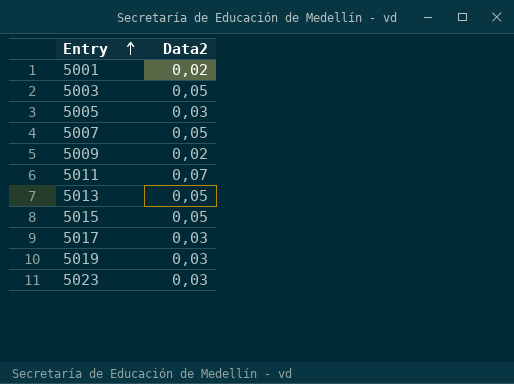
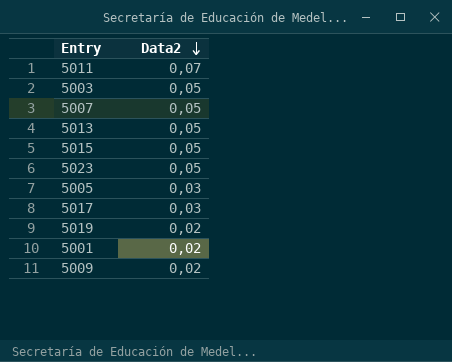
row order: Entry ascending -> Data2 descending
5023 | Data2: 0,03 -> 0,05
5019 | Data2: 0,03 -> 0,02

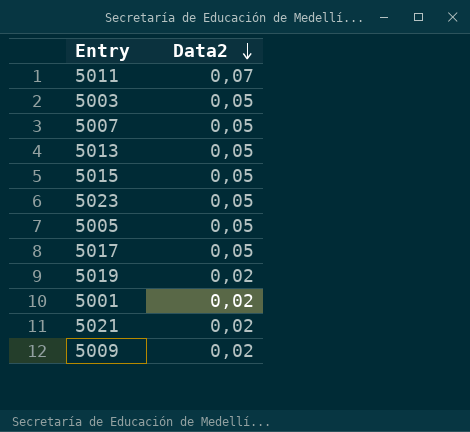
5005 | Data2: 0,03 -> 0,05
5017 | Data2: 0,03 -> 0,05
row 5021: none -> 0,02

